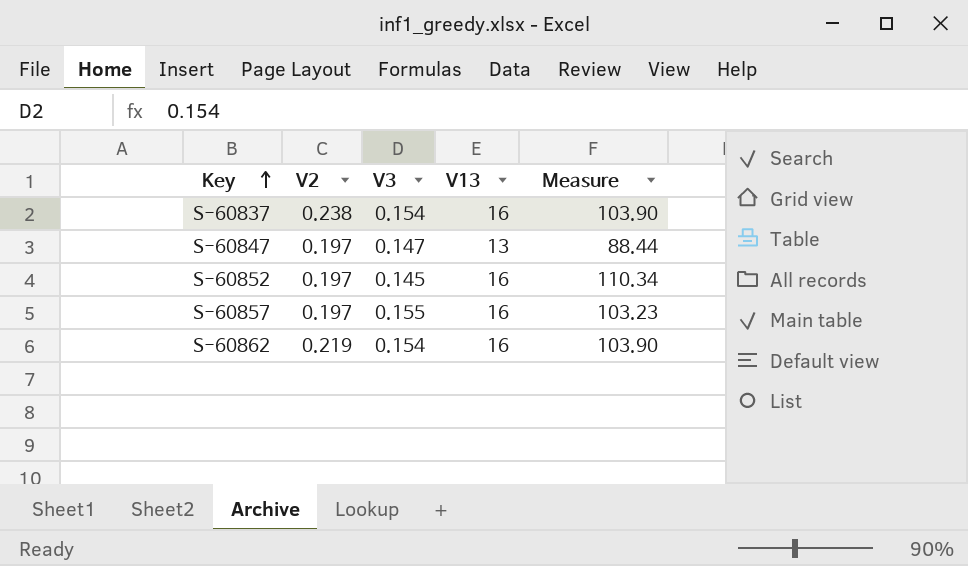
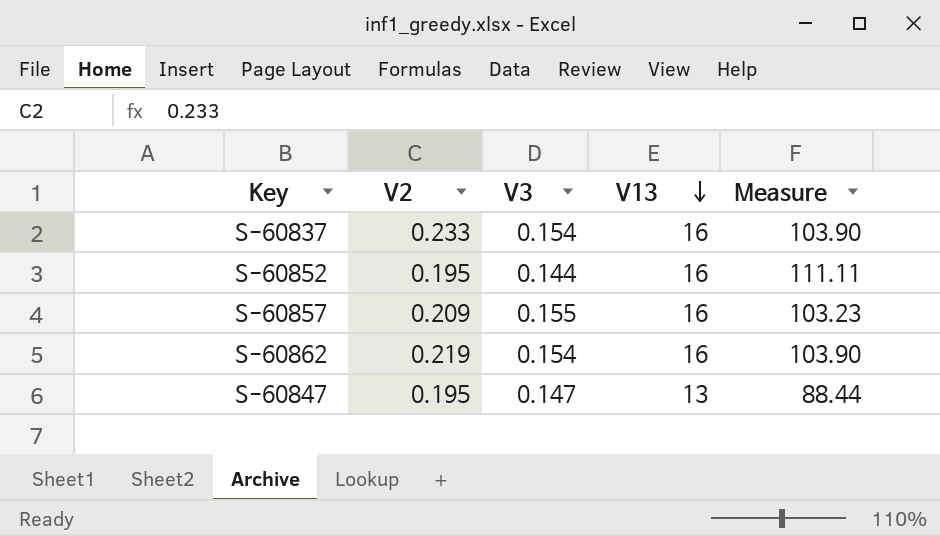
row order: Key ascending -> V13 descending
S-60837 | V2: 0.238 -> 0.233
S-60852 | V2: 0.197 -> 0.195
S-60852 | V3: 0.145 -> 0.144
S-60852 | Measure: 110.34 -> 111.11
S-60857 | V2: 0.197 -> 0.209
S-60847 | V2: 0.197 -> 0.195

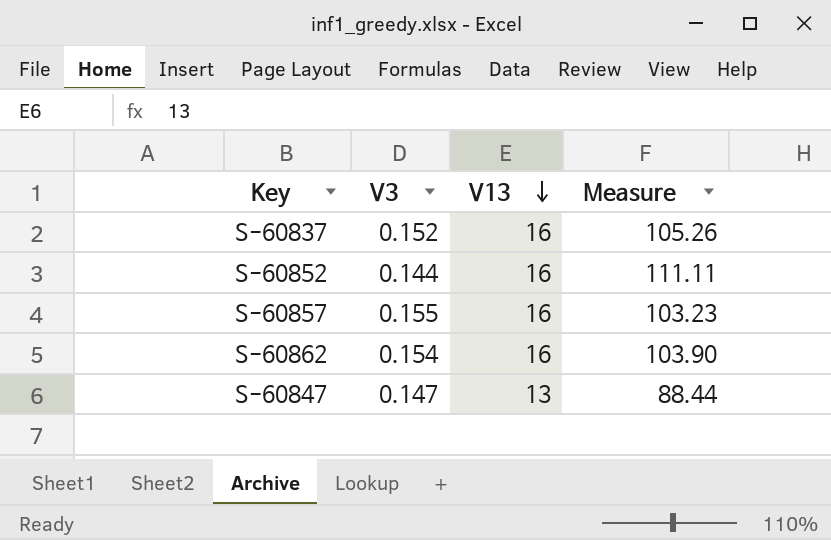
column V2 | position: 2 -> none
S-60837 | V3: 0.154 -> 0.152
S-60837 | Measure: 103.90 -> 105.26

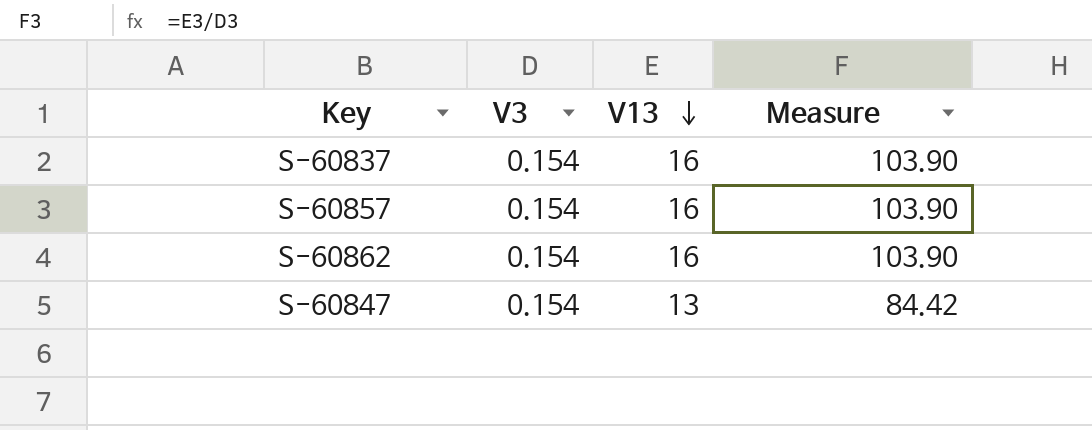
row S-60852: 0.144 | 16 | 111.11 -> none
S-60837 | V3: 0.152 -> 0.154
S-60837 | Measure: 105.26 -> 103.90
S-60857 | V3: 0.155 -> 0.154
S-60857 | Measure: 103.23 -> 103.90
S-60847 | V3: 0.147 -> 0.154
S-60847 | Measure: 88.44 -> 84.42

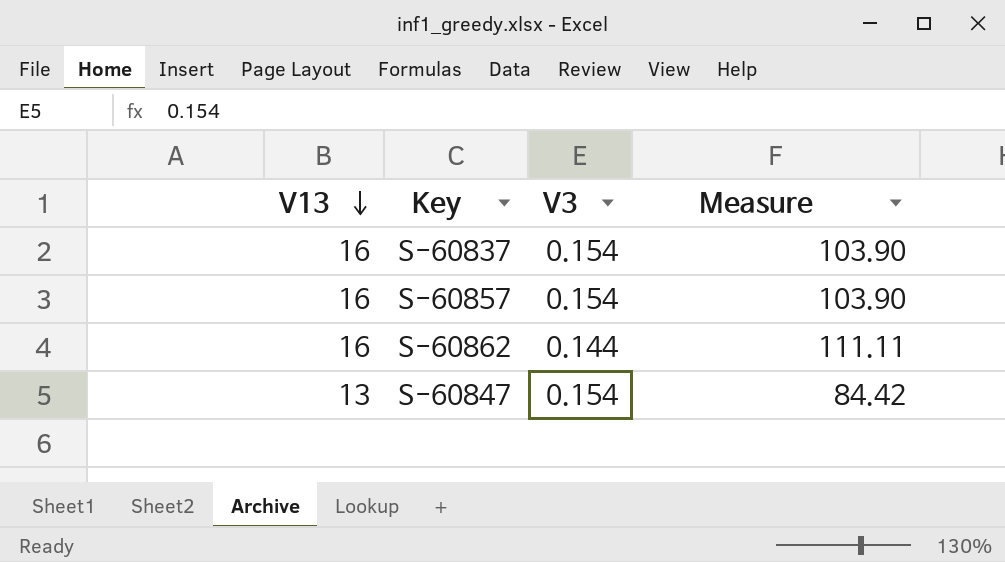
column V13 | position: 3 -> 1
S-60862 | V3: 0.154 -> 0.144
S-60862 | Measure: 103.90 -> 111.11

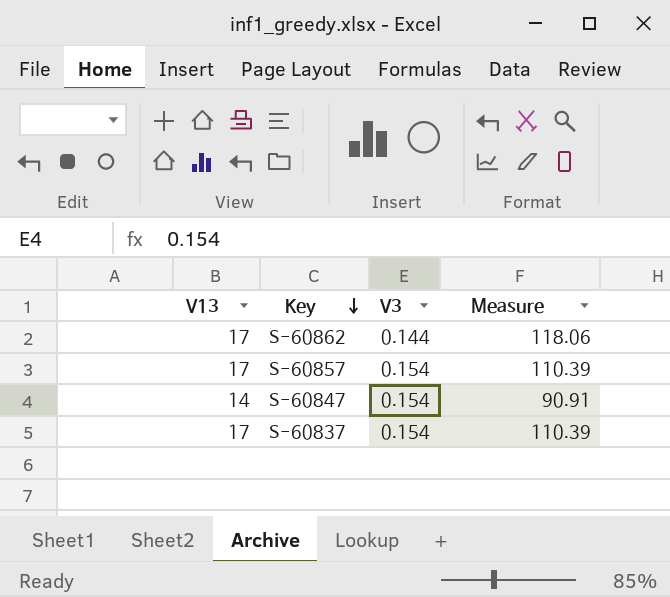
row order: V13 descending -> Key descending
S-60862 | V13: 16 -> 17
S-60862 | Measure: 111.11 -> 118.06
S-60857 | V13: 16 -> 17
S-60857 | Measure: 103.90 -> 110.39
S-60847 | V13: 13 -> 14
S-60847 | Measure: 84.42 -> 90.91
S-60837 | V13: 16 -> 17
S-60837 | Measure: 103.90 -> 110.39

